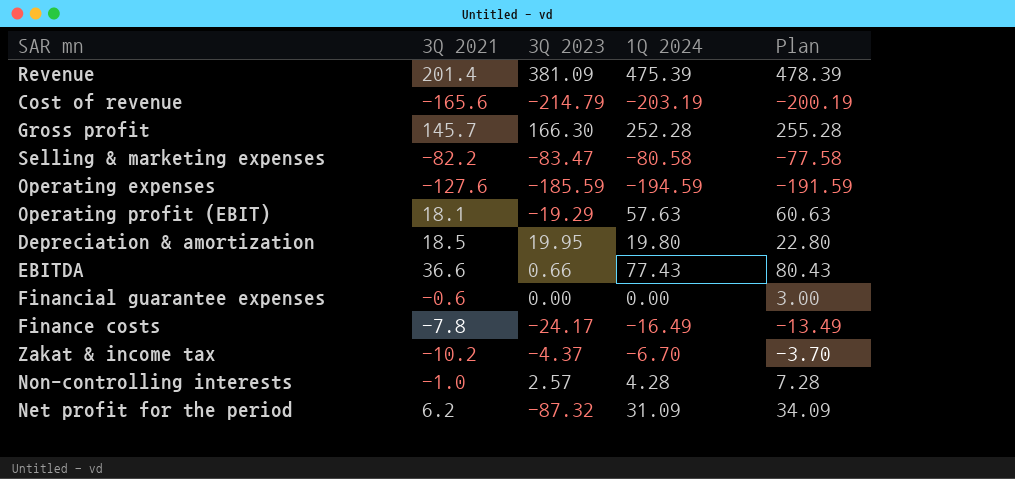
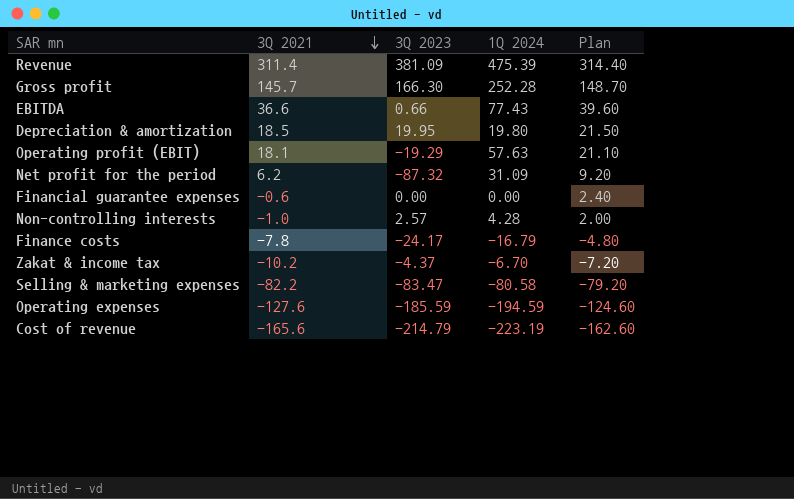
row order: none -> 3Q 2021 descending
column Plan | formula: [1Q 2024] + 3 -> [3Q 2021] + 3
Revenue | 3Q 2021: 201.4 -> 311.4
Finance costs | 1Q 2024: -16.49 -> -16.79
Cost of revenue | 1Q 2024: -203.19 -> -223.19

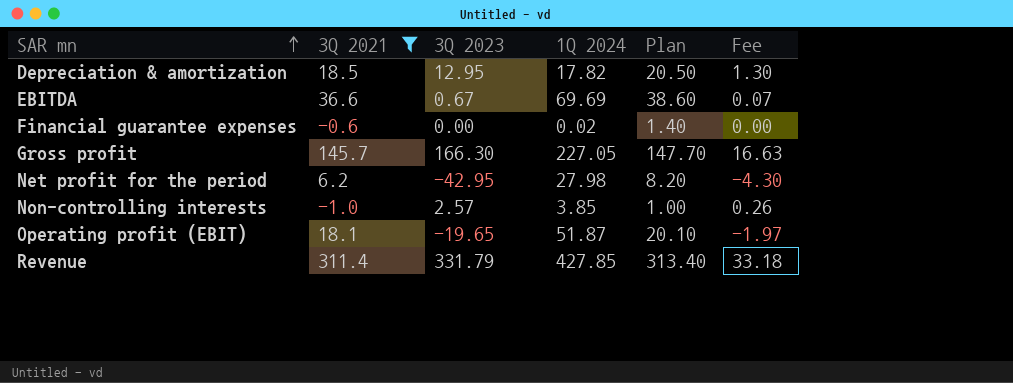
filter: none -> 3Q 2021 >= -1.0
row order: 3Q 2021 descending -> SAR mn ascending
column Plan | formula: [3Q 2021] + 3 -> [3Q 2021] + 2
column Fee | formula: none -> [3Q 2023] * 0.1
Depreciation & amortization | 3Q 2023: 19.95 -> 12.95
Depreciation & amortization | 1Q 2024: 19.80 -> 17.82
EBITDA | 3Q 2023: 0.66 -> 0.67
EBITDA | 1Q 2024: 77.43 -> 69.69
Financial guarantee expenses | 1Q 2024: 0.00 -> 0.02
Gross profit | 1Q 2024: 252.28 -> 227.05
Net profit for the period | 3Q 2023: -87.32 -> -42.95
Net profit for the period | 1Q 2024: 31.09 -> 27.98
Non-controlling interests | 1Q 2024: 4.28 -> 3.85
Operating profit (EBIT) | 3Q 2023: -19.29 -> -19.65
Operating profit (EBIT) | 1Q 2024: 57.63 -> 51.87
Revenue | 3Q 2023: 381.09 -> 331.79
Revenue | 1Q 2024: 475.39 -> 427.85

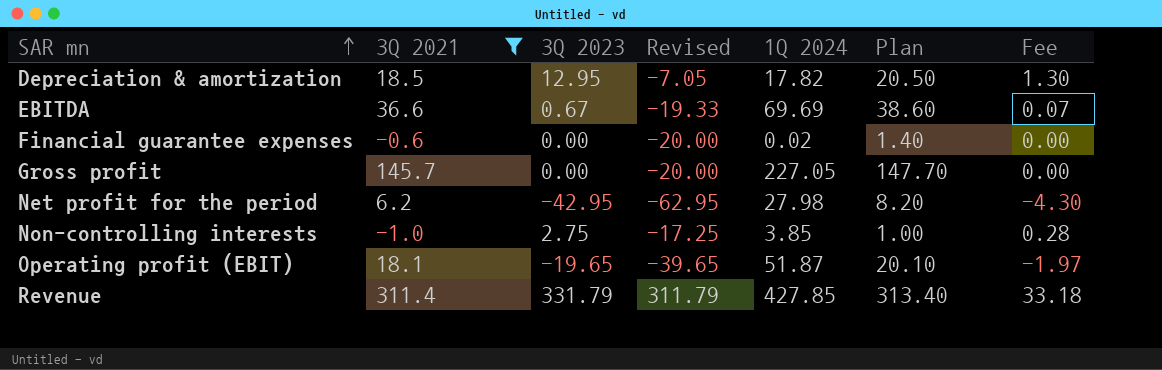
column Revised | formula: none -> [3Q 2023] - 20
Gross profit | 3Q 2023: 166.30 -> 0.00
Gross profit | Fee: 16.63 -> 0.00
Non-controlling interests | 3Q 2023: 2.57 -> 2.75
Non-controlling interests | Fee: 0.26 -> 0.28

